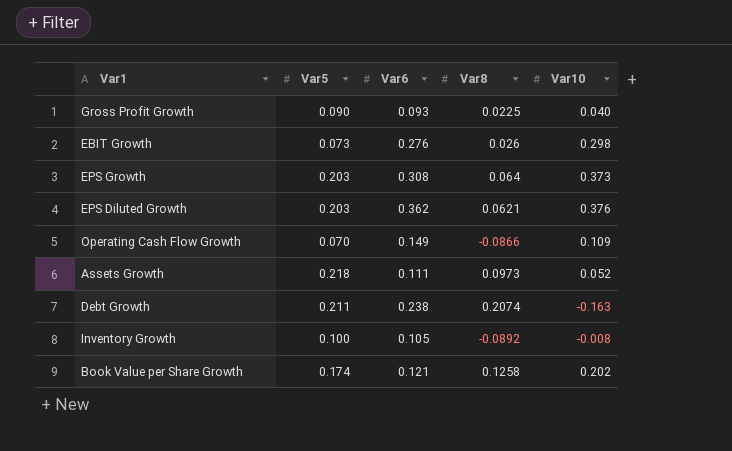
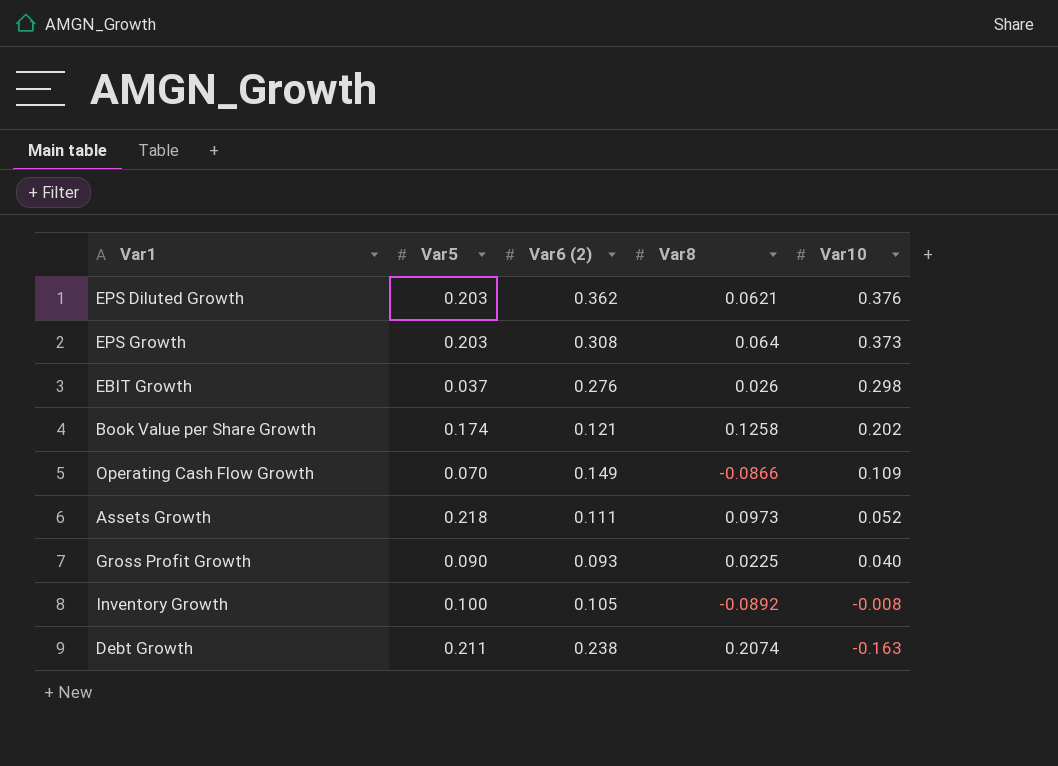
row order: none -> Var10 descending
column name: Var6 -> Var6 (2)
EBIT Growth | Var5: 0.073 -> 0.037

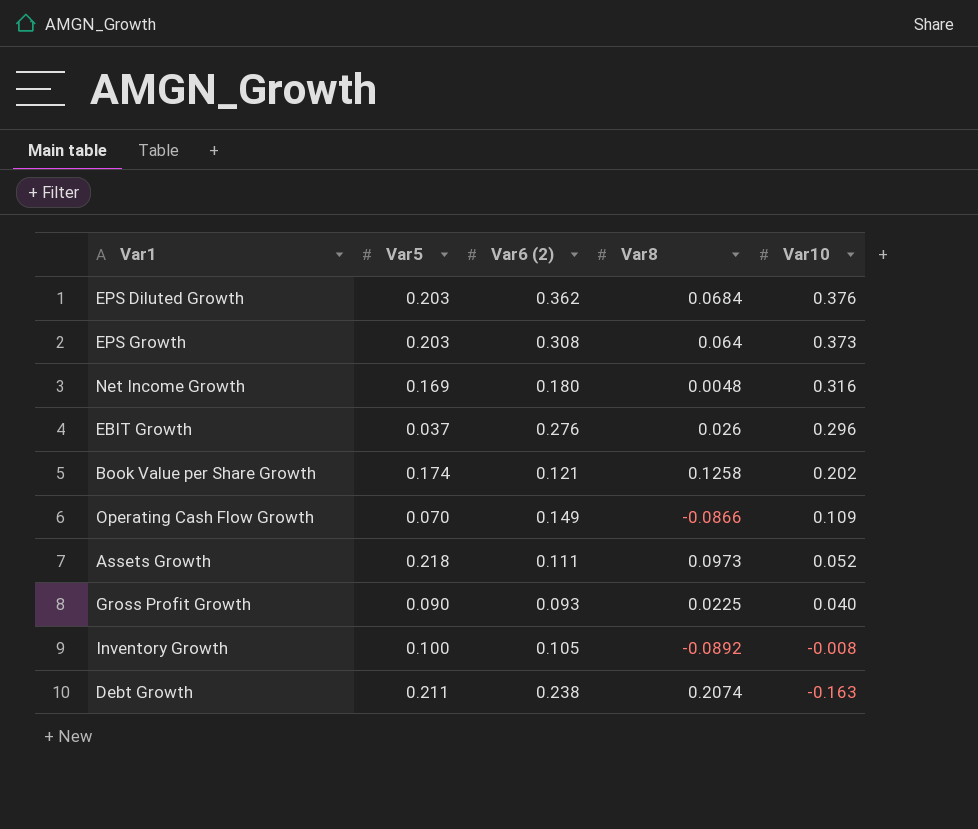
EPS Diluted Growth | Var8: 0.0621 -> 0.0684
row Net Income Growth: none -> 0.169 | 0.180 | 0.0048 | 0.316
EBIT Growth | Var10: 0.298 -> 0.296

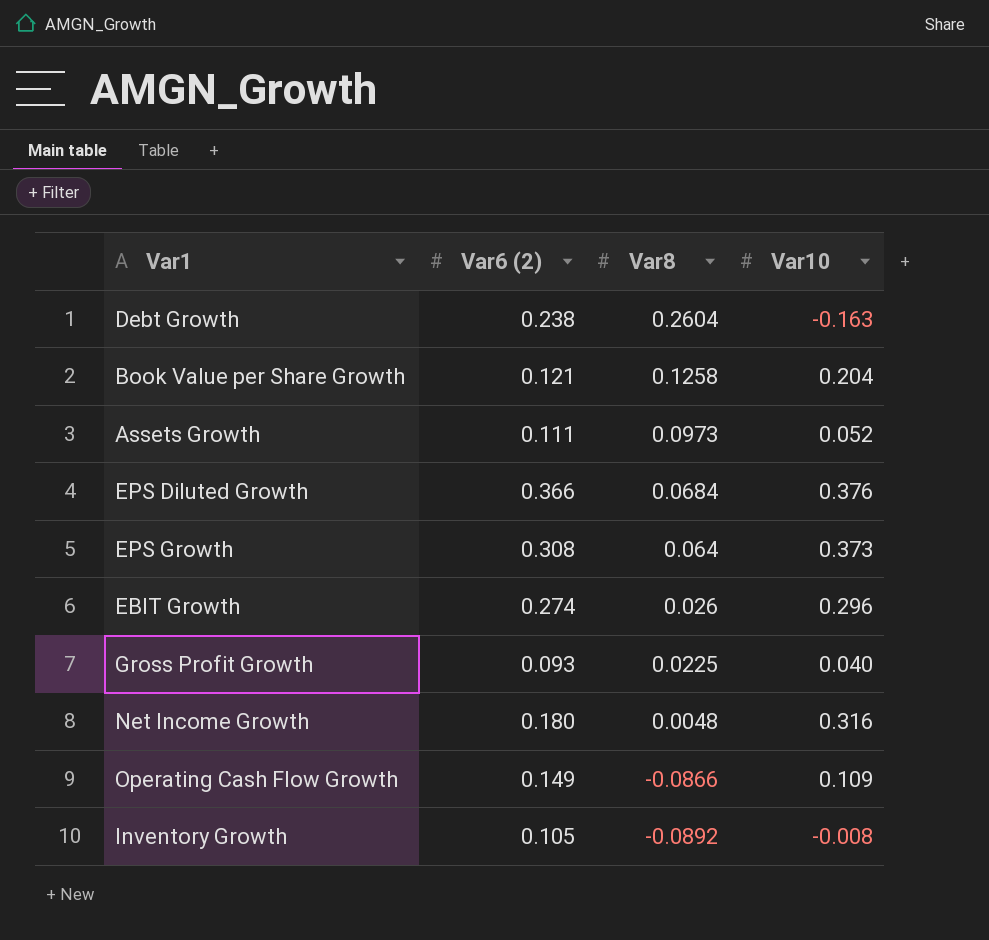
row order: Var10 descending -> Var8 descending
column Var5 | position: 2 -> none
Debt Growth | Var8: 0.2074 -> 0.2604
Book Value per Share Growth | Var10: 0.202 -> 0.204
EPS Diluted Growth | Var6 (2): 0.362 -> 0.366
EBIT Growth | Var6 (2): 0.276 -> 0.274

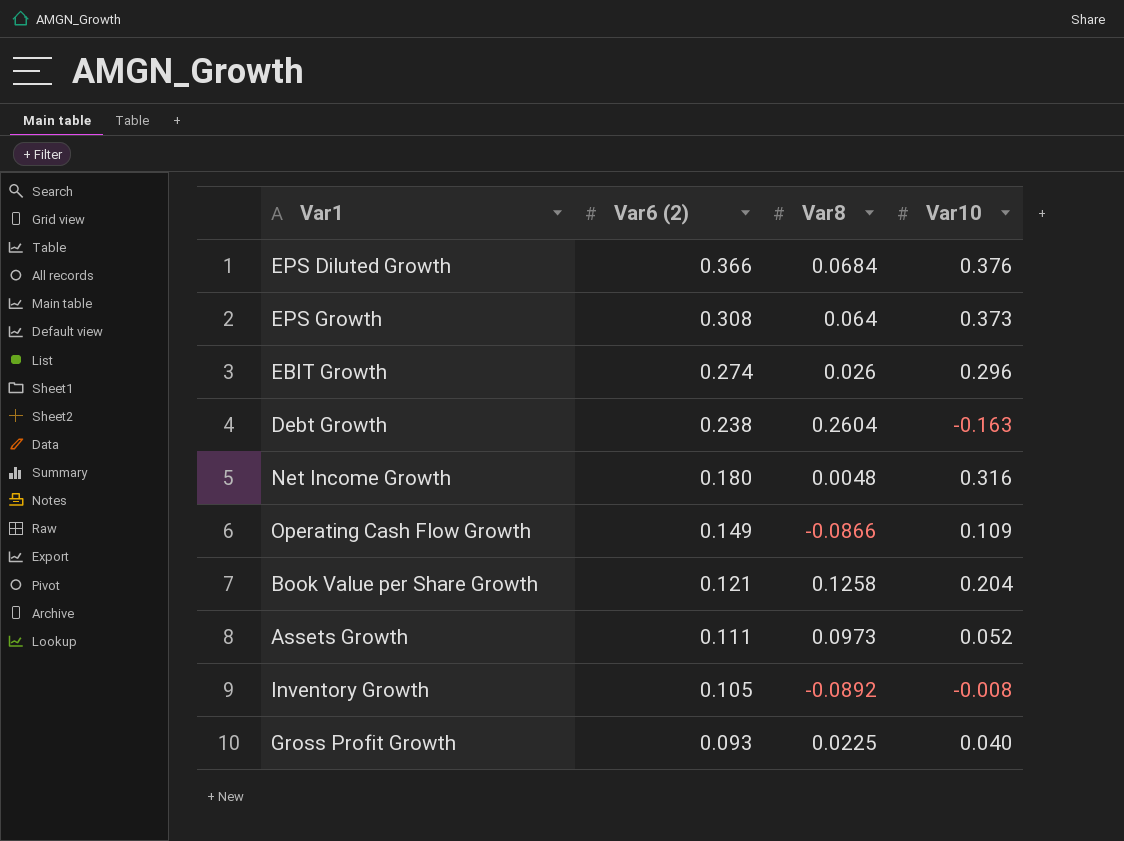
row order: Var8 descending -> Var6 (2) descending

